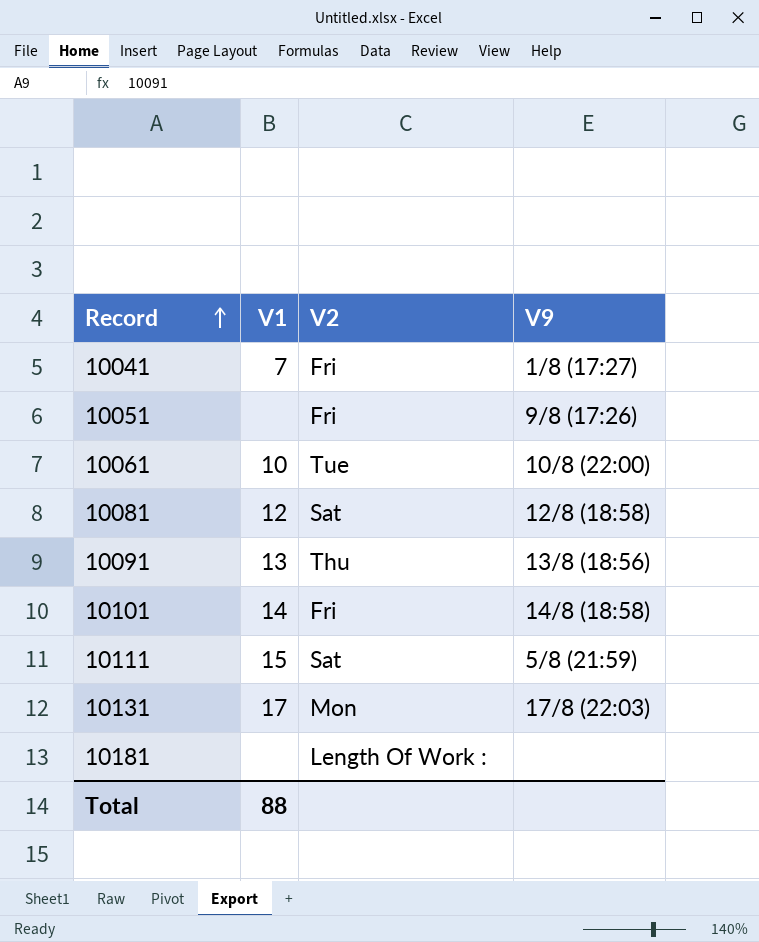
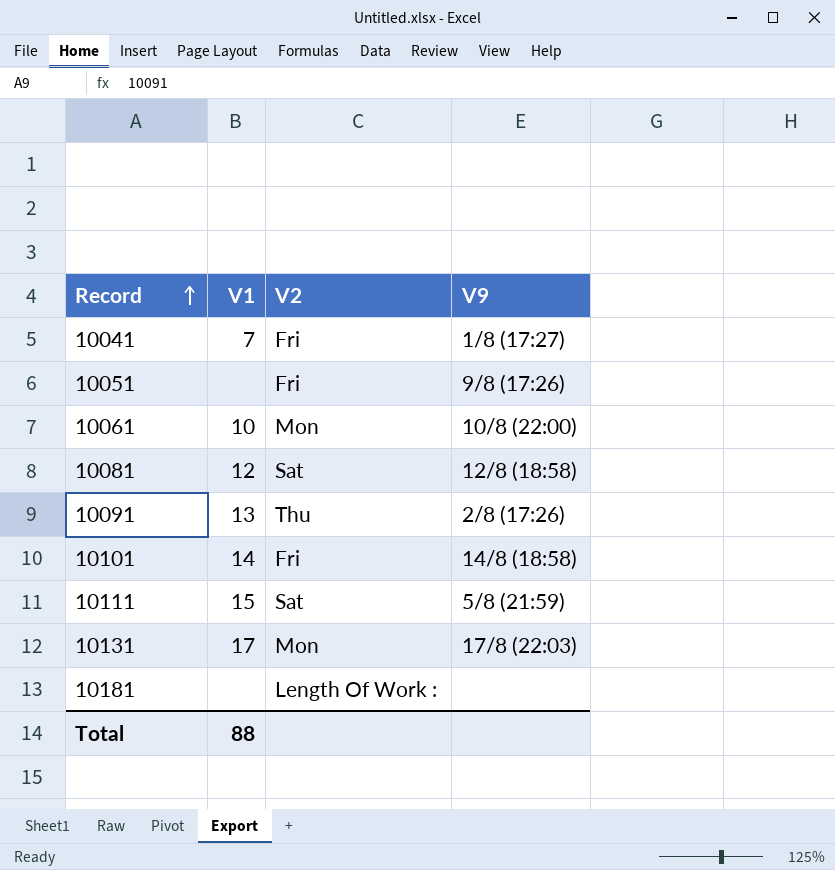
10061 | V2: Tue -> Mon
10091 | V9: 13/8 (18:56) -> 2/8 (17:26)

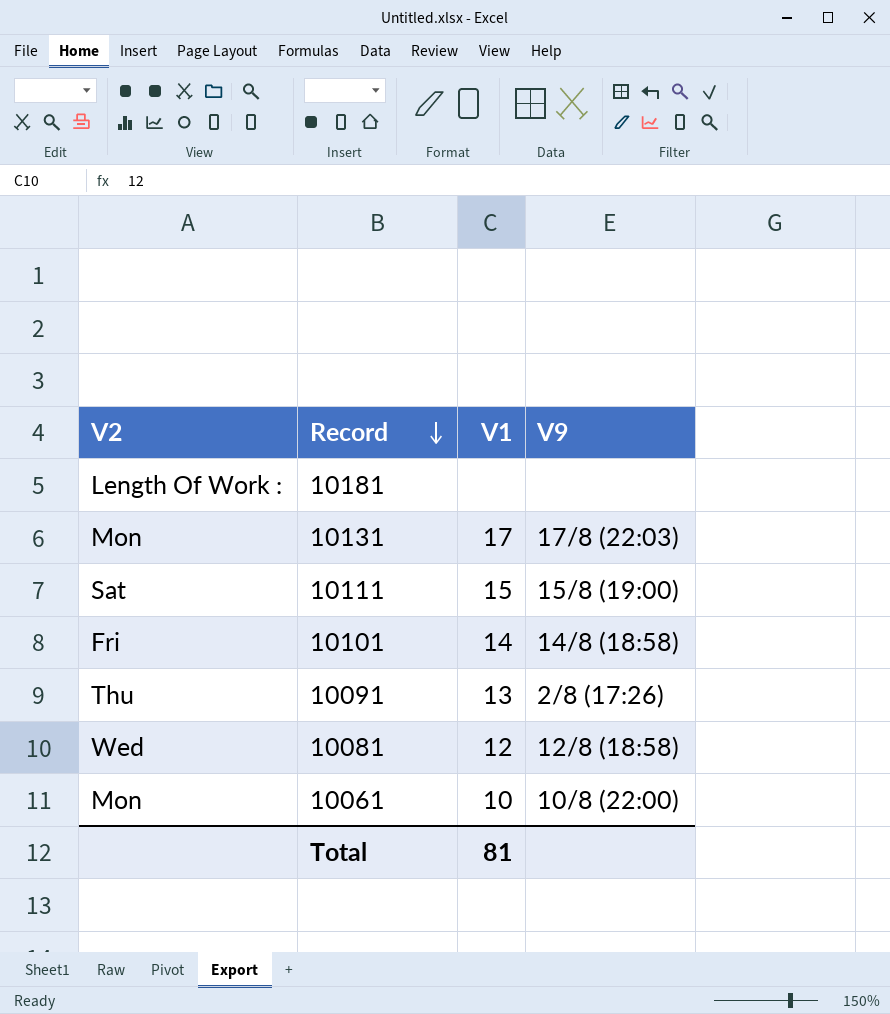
row order: Record ascending -> Record descending
column V2 | position: 3 -> 1
row 10041: 7 | Fri | 1/8 (17:27) -> none
row 10051: none | Fri | 9/8 (17:26) -> none
10111 | V9: 5/8 (21:59) -> 15/8 (19:00)
10081 | V2: Sat -> Wed
Total | V1: 88 -> 81

